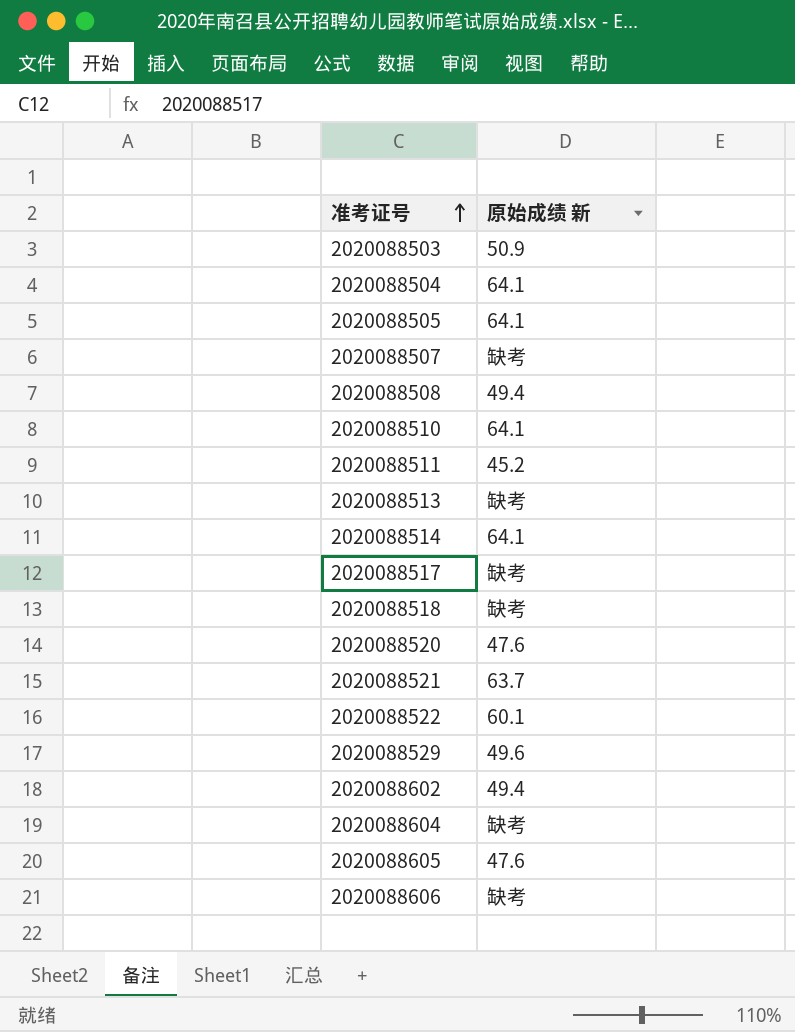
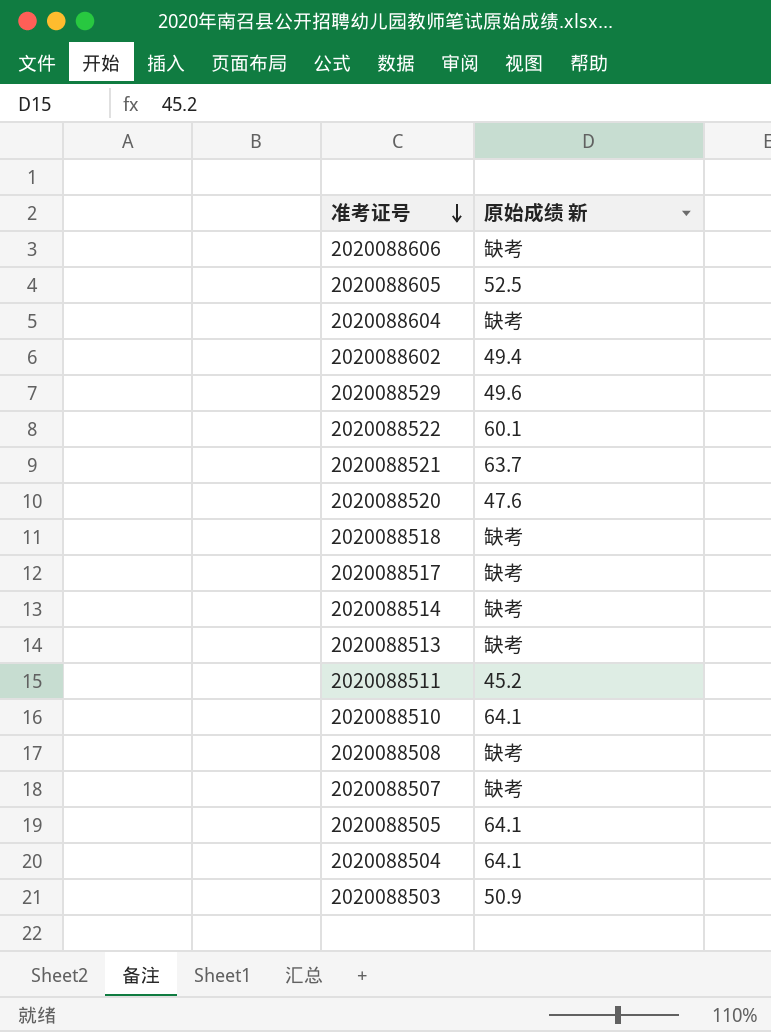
row order: 准考证号 ascending -> 准考证号 descending
2020088605 | 原始成绩 新: 47.6 -> 52.5
2020088514 | 原始成绩 新: 64.1 -> 缺考
2020088508 | 原始成绩 新: 49.4 -> 缺考

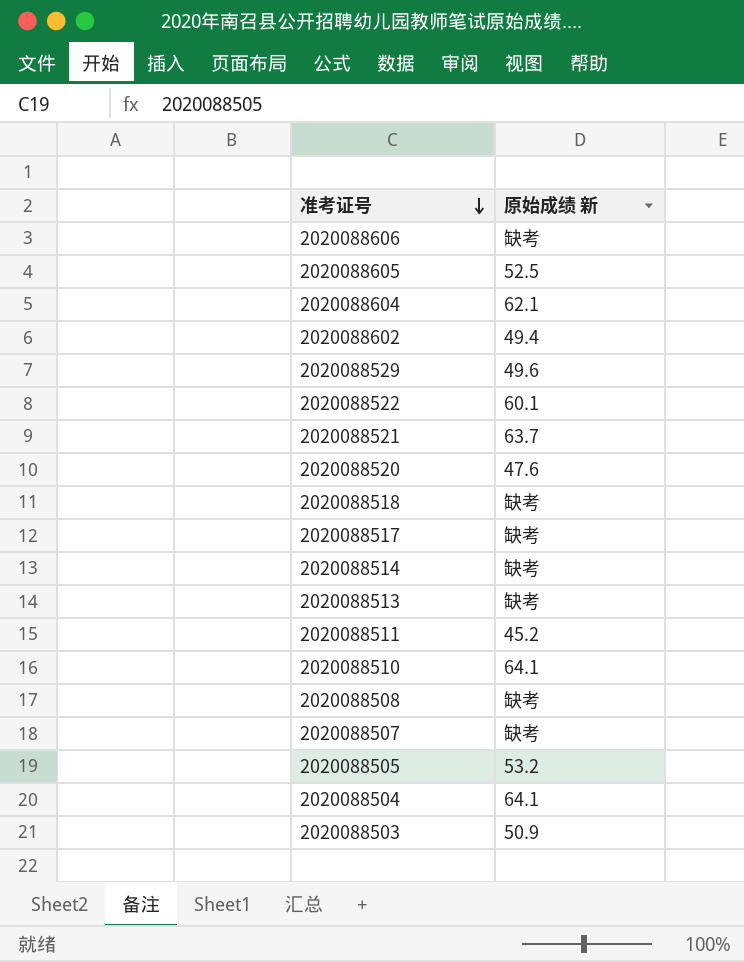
2020088604 | 原始成绩 新: 缺考 -> 62.1
2020088505 | 原始成绩 新: 64.1 -> 53.2

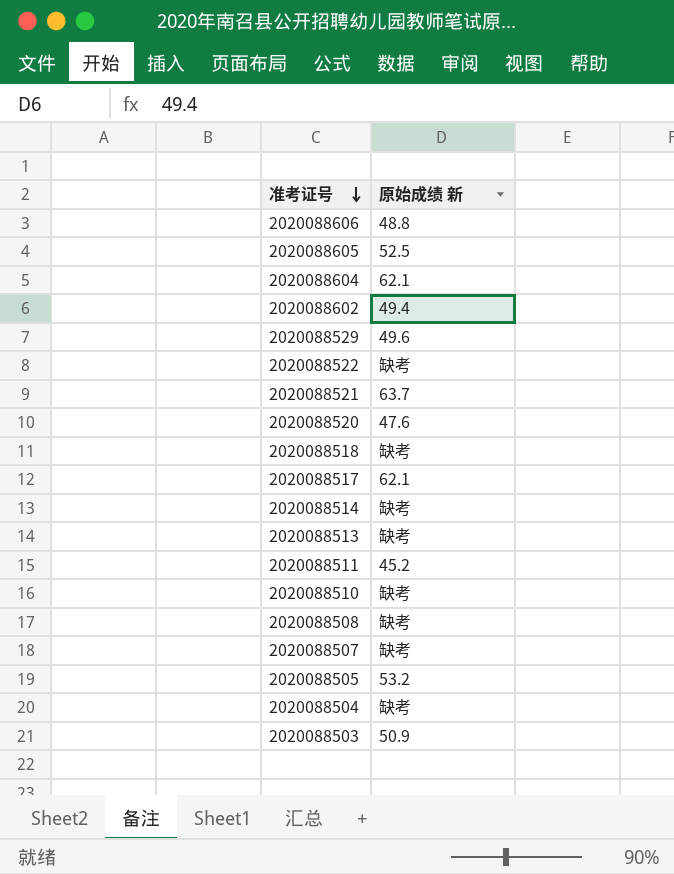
2020088606 | 原始成绩 新: 缺考 -> 48.8
2020088522 | 原始成绩 新: 60.1 -> 缺考
2020088517 | 原始成绩 新: 缺考 -> 62.1
2020088510 | 原始成绩 新: 64.1 -> 缺考
2020088504 | 原始成绩 新: 64.1 -> 缺考

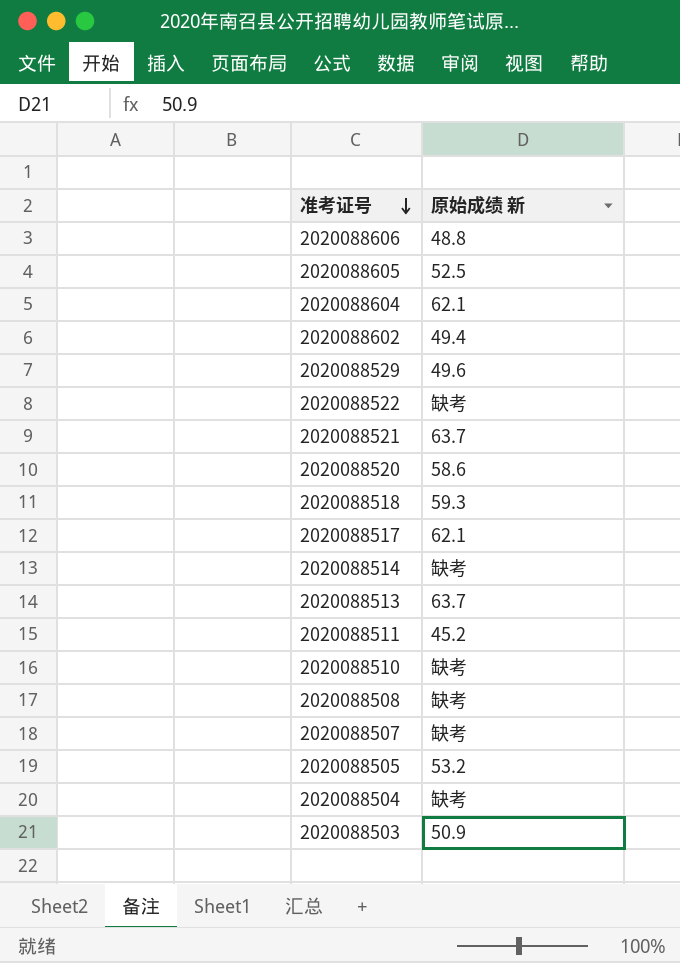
2020088520 | 原始成绩 新: 47.6 -> 58.6
2020088518 | 原始成绩 新: 缺考 -> 59.3
2020088513 | 原始成绩 新: 缺考 -> 63.7

